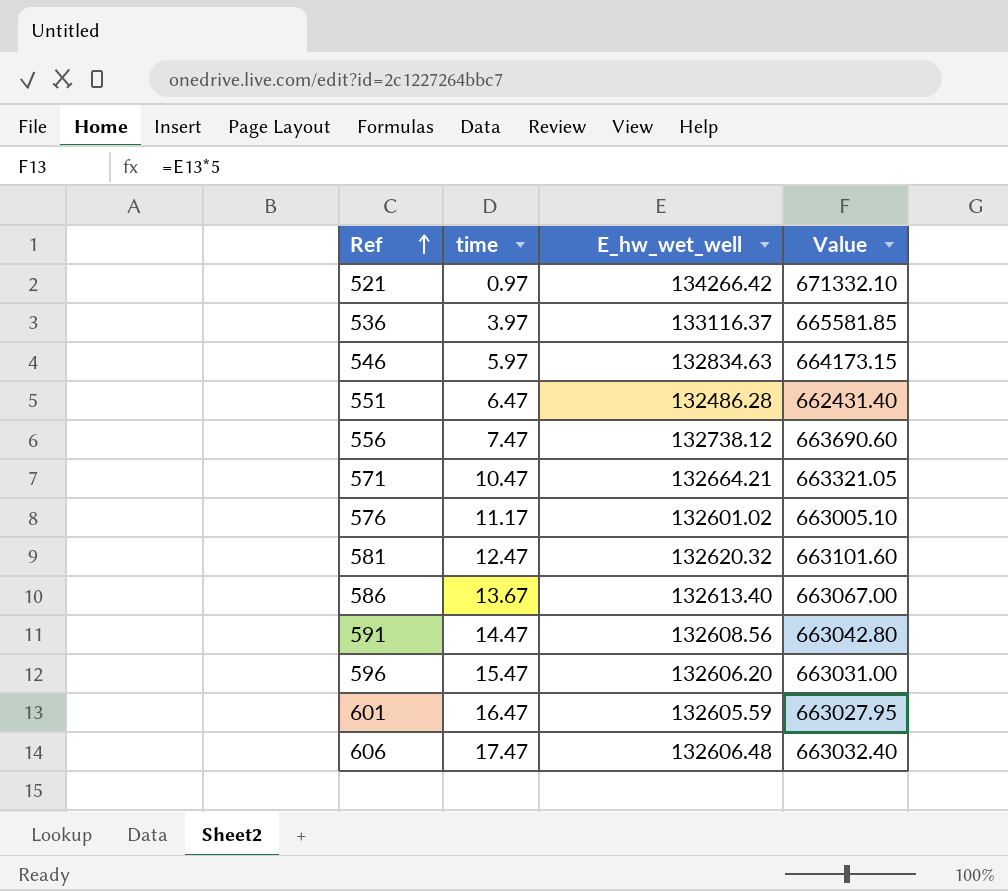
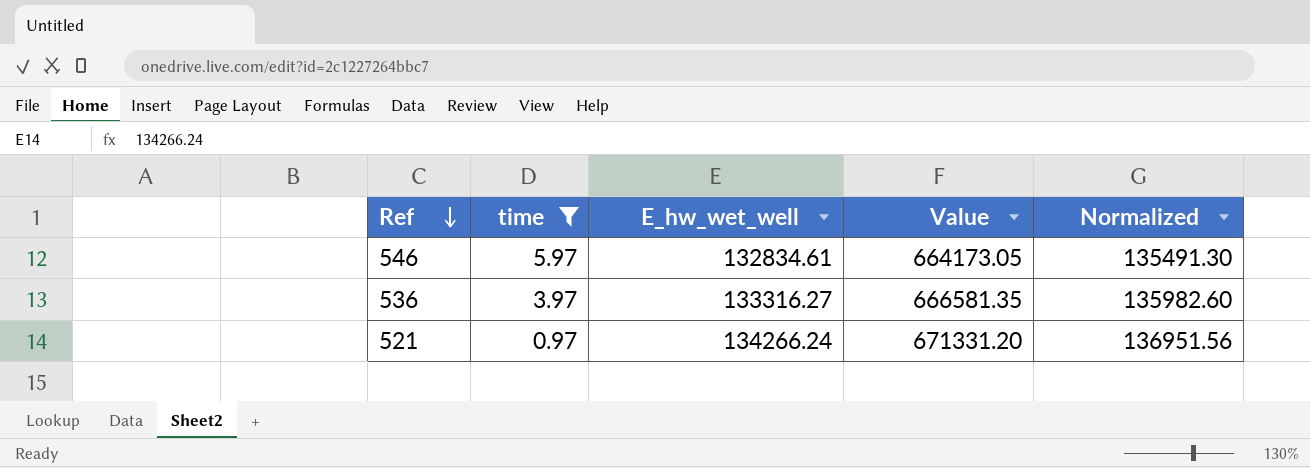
filter: none -> time <= 5.97
row order: Ref ascending -> Ref descending
column Normalized | formula: none -> [E_hw_wet_well] * 1.02
546 | E_hw_wet_well: 132834.63 -> 132834.61
546 | Value: 664173.15 -> 664173.05
536 | E_hw_wet_well: 133116.37 -> 133316.27
536 | Value: 665581.85 -> 666581.35
521 | E_hw_wet_well: 134266.42 -> 134266.24
521 | Value: 671332.10 -> 671331.20

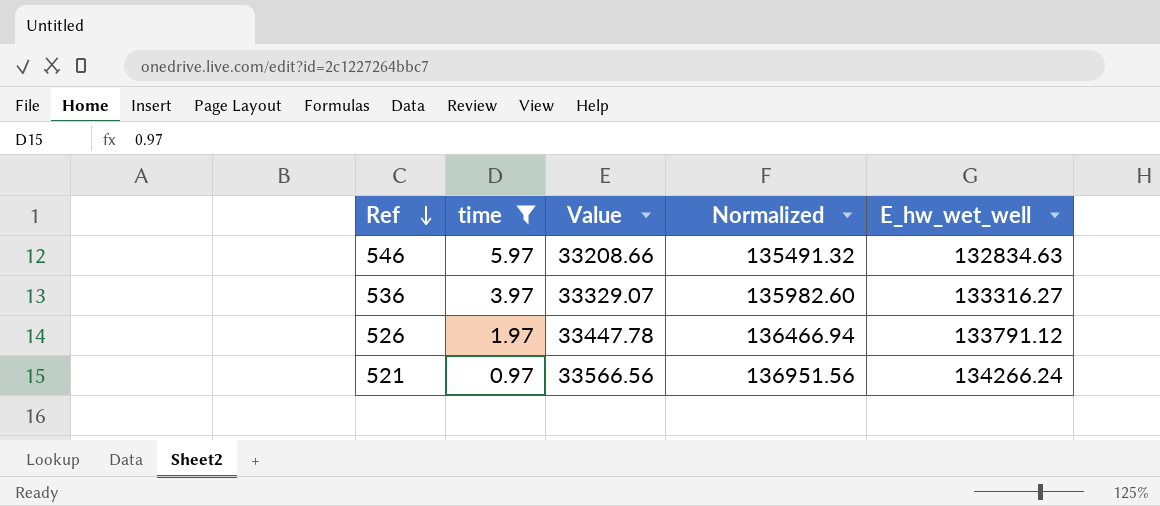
column Value | formula: [E_hw_wet_well] * 5 -> [E_hw_wet_well] * 0.25
column E_hw_wet_well | position: 3 -> 5
546 | Normalized: 135491.30 -> 135491.32
546 | E_hw_wet_well: 132834.61 -> 132834.63
row 526: none -> 1.97 | 33447.78 | 136466.94 | 133791.12

